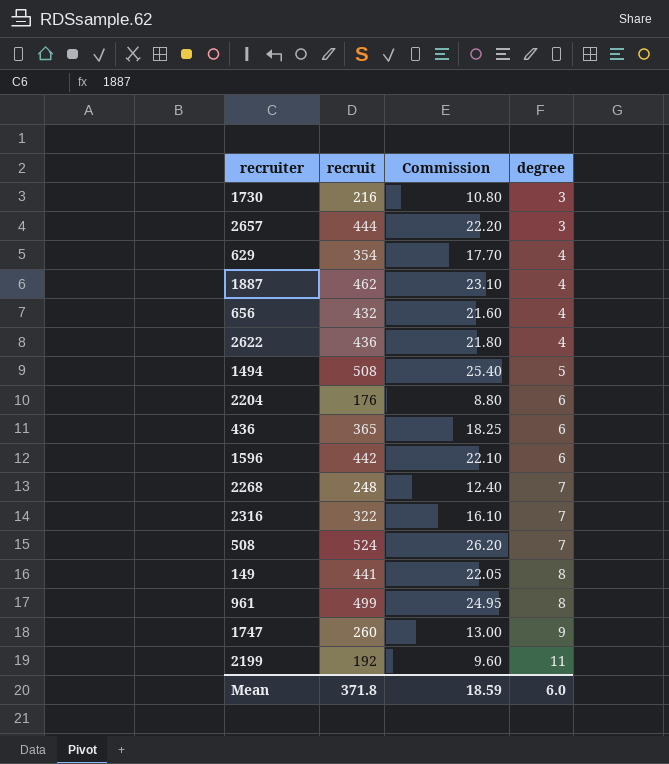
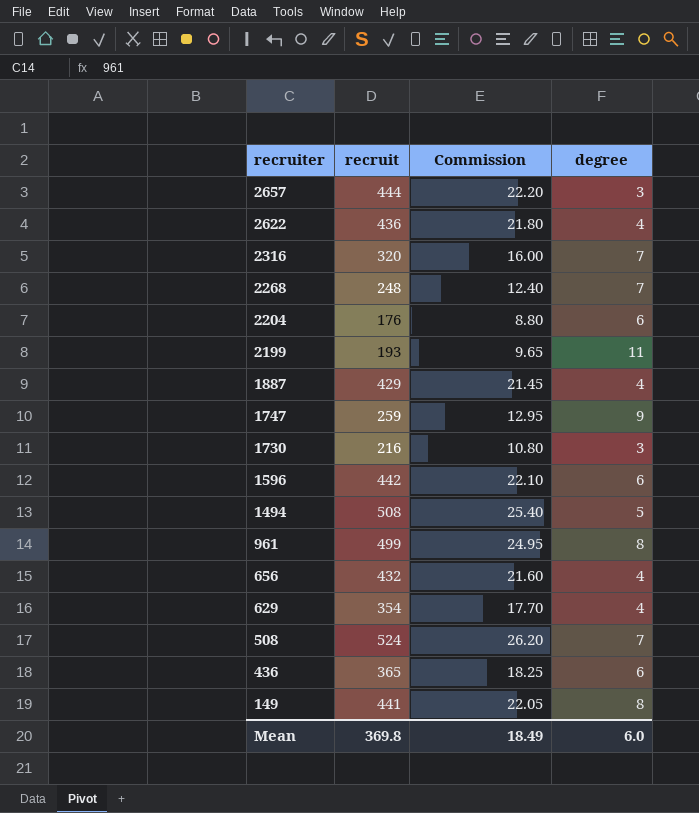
row order: degree ascending -> recruiter descending
2316 | recruit: 322 -> 320
2316 | Commission: 16.10 -> 16.00
2199 | recruit: 192 -> 193
2199 | Commission: 9.60 -> 9.65
1887 | recruit: 462 -> 429
1887 | Commission: 23.10 -> 21.45
1747 | recruit: 260 -> 259
1747 | Commission: 13.00 -> 12.95
Mean | recruit: 371.8 -> 369.8
Mean | Commission: 18.59 -> 18.49

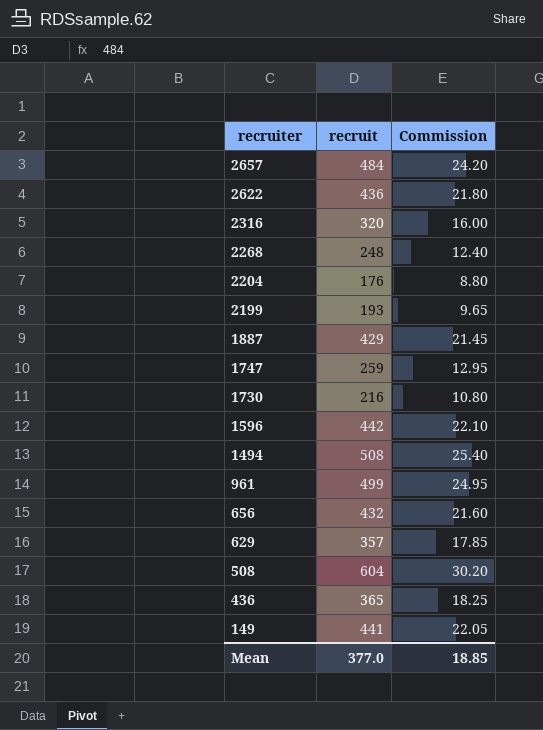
column degree | position: 4 -> none
2657 | recruit: 444 -> 484
2657 | Commission: 22.20 -> 24.20
629 | recruit: 354 -> 357
629 | Commission: 17.70 -> 17.85
508 | recruit: 524 -> 604
508 | Commission: 26.20 -> 30.20
Mean | recruit: 369.8 -> 377.0
Mean | Commission: 18.49 -> 18.85

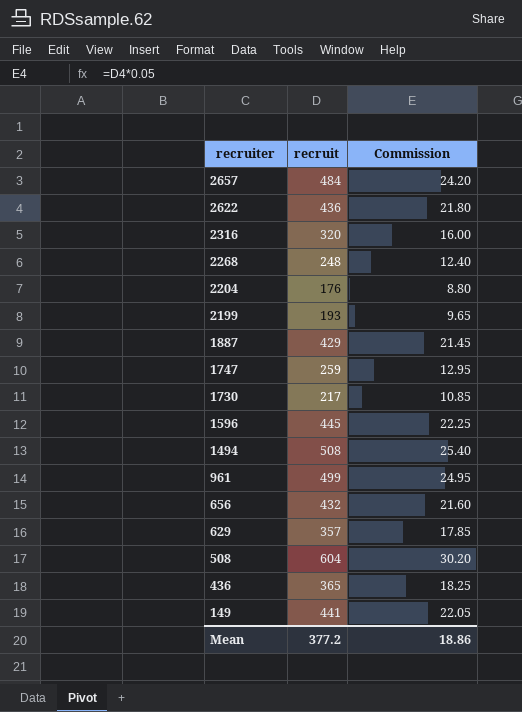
1730 | recruit: 216 -> 217
1730 | Commission: 10.80 -> 10.85
1596 | recruit: 442 -> 445
1596 | Commission: 22.10 -> 22.25
Mean | recruit: 377.0 -> 377.2
Mean | Commission: 18.85 -> 18.86

